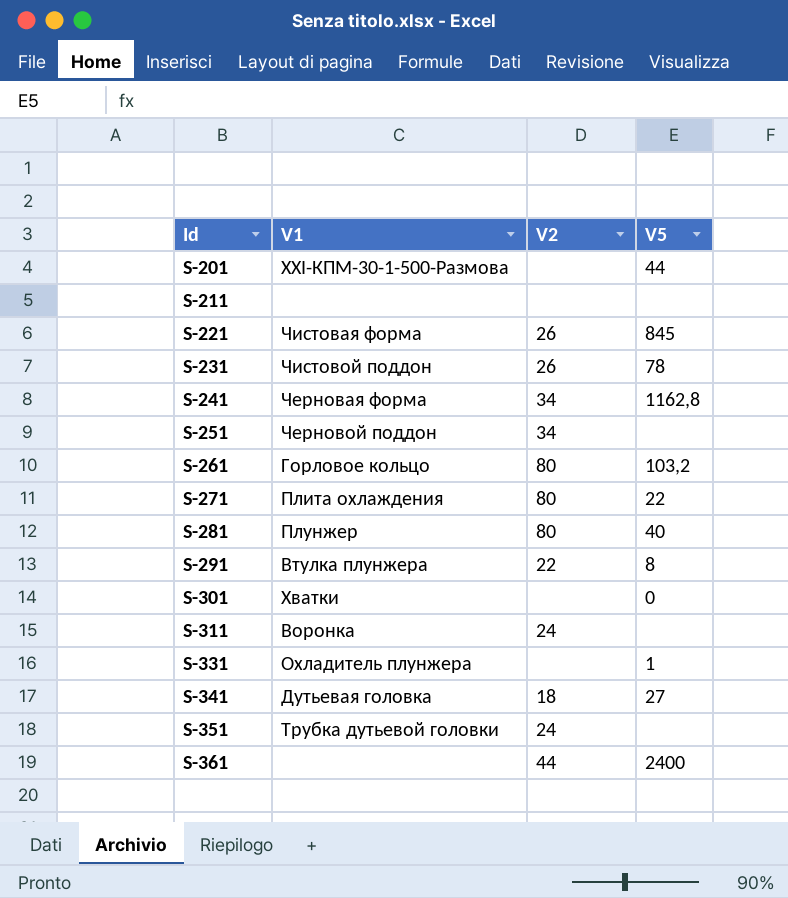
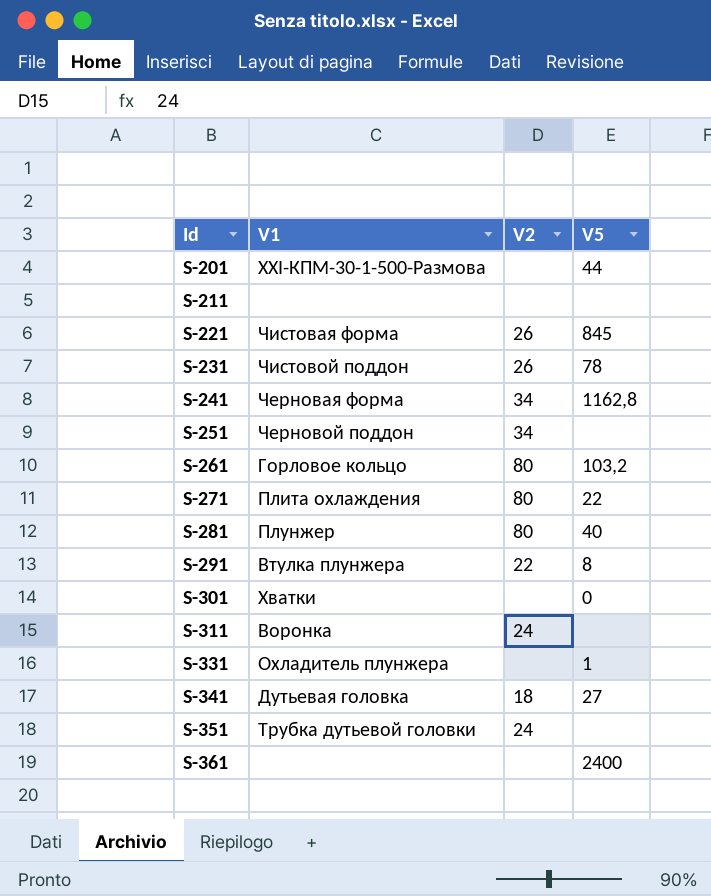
S-361 | V2: 44 -> none

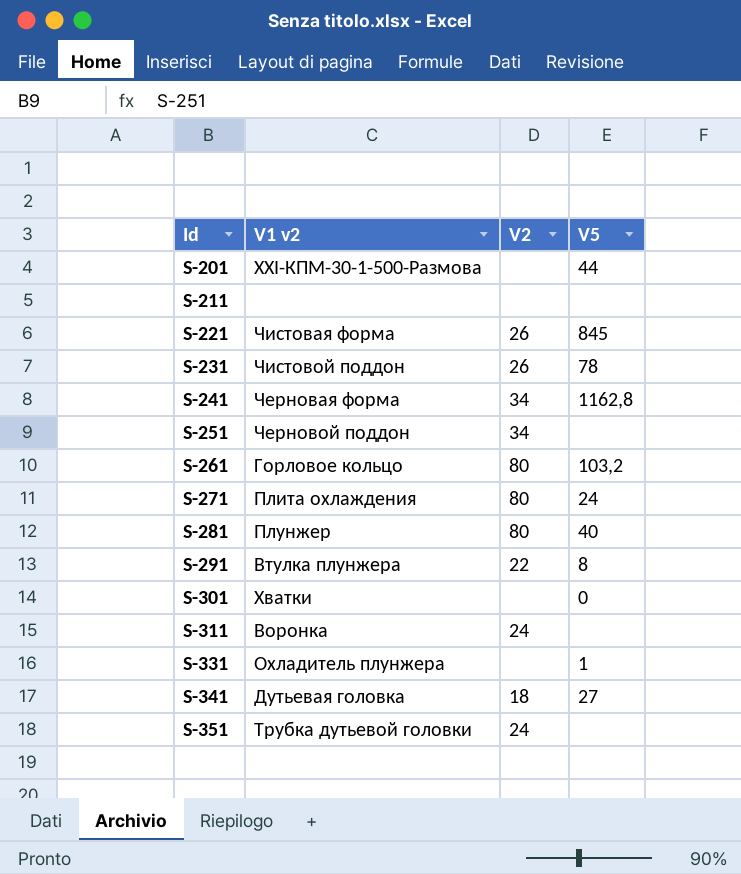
column name: V1 -> V1 v2
row S-361: none | none | 2400 -> none
S-271 | V5: 22 -> 24

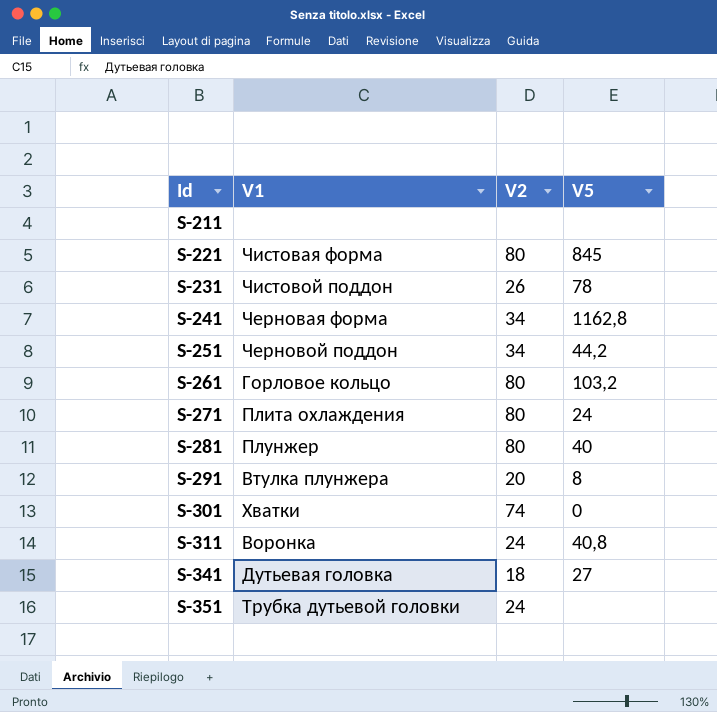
column name: V1 v2 -> V1
row S-201: ХХI-КПМ-30-1-500-Размова | none | 44 -> none
row S-331: Охладитель плунжера | none | 1 -> none
S-221 | V2: 26 -> 80
S-251 | V5: none -> 44,2
S-291 | V2: 22 -> 20
S-301 | V2: none -> 74
S-311 | V5: none -> 40,8

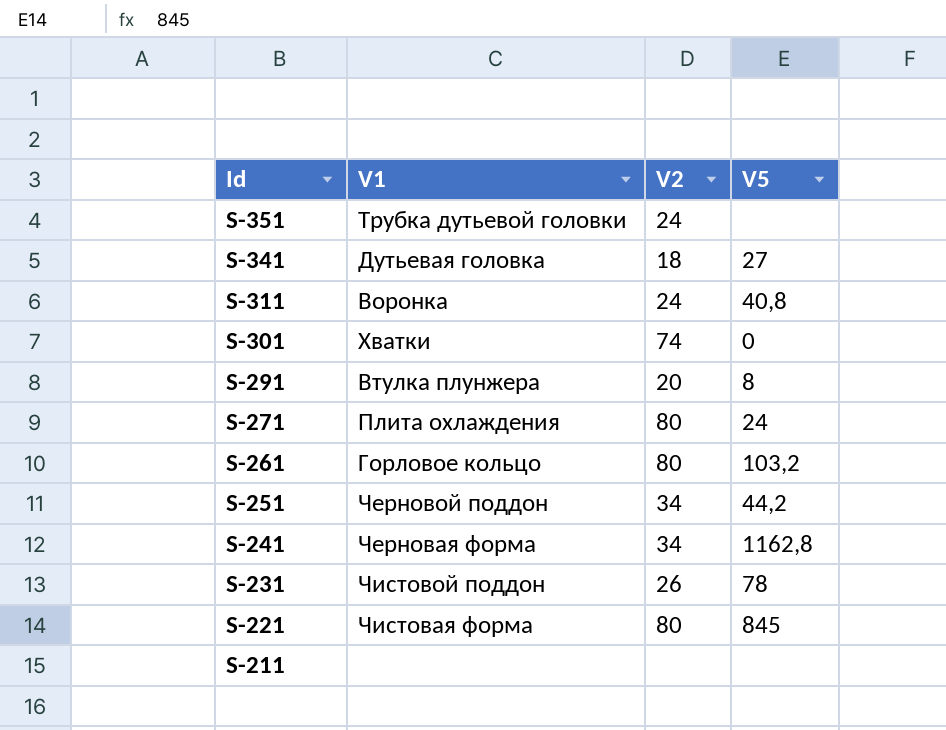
row order: Id ascending -> Id descending
row S-281: Плунжер | 80 | 40 -> none

